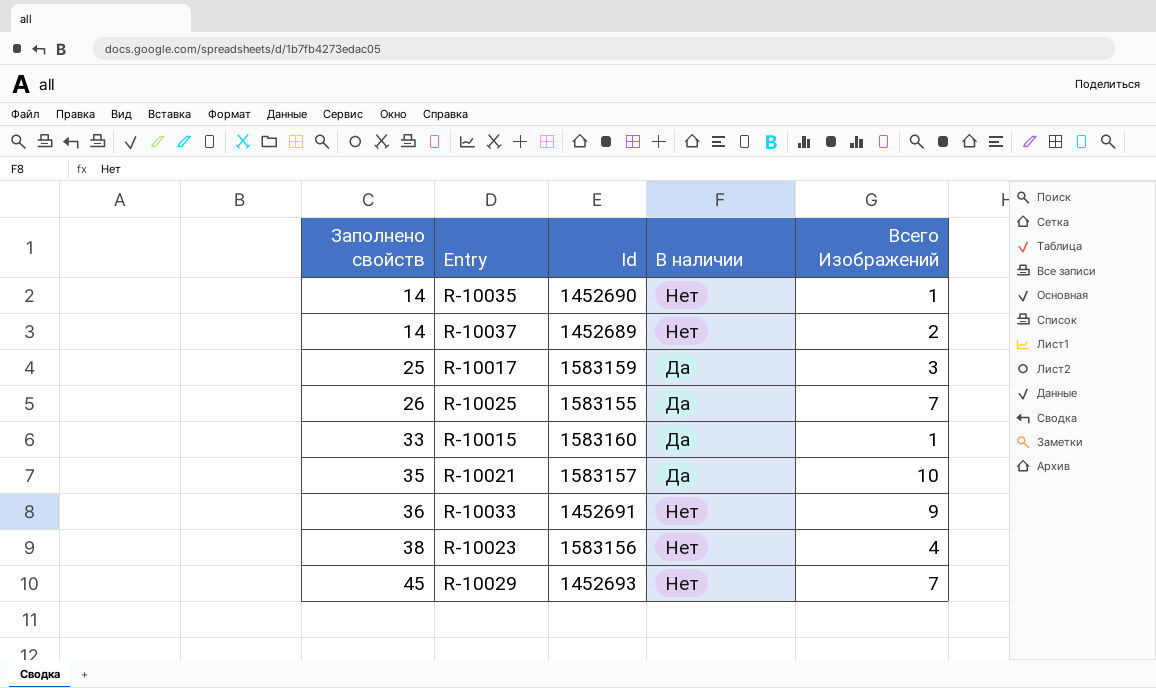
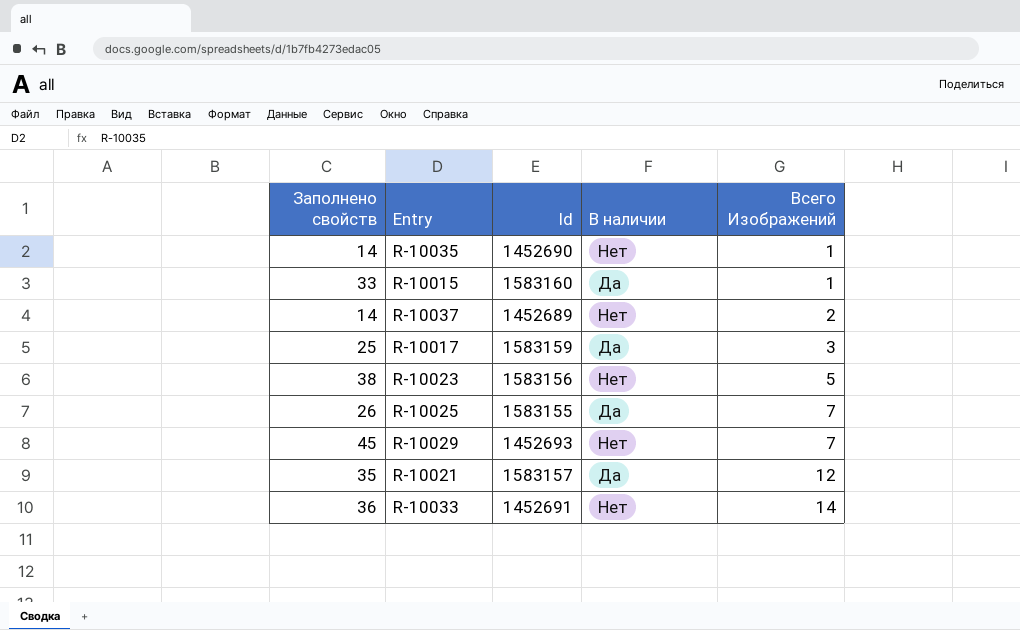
row order: Заполнено свойств ascending -> Всего Изображений ascending
R-10023 | Всего Изображений: 4 -> 5
R-10021 | Всего Изображений: 10 -> 12
R-10033 | Всего Изображений: 9 -> 14

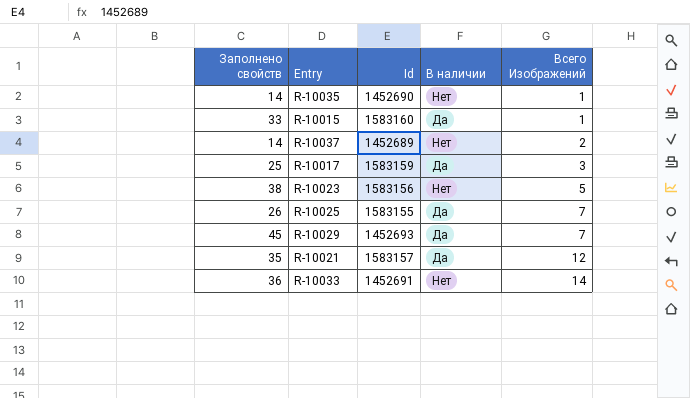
R-10029 | В наличии: Нет -> Да

